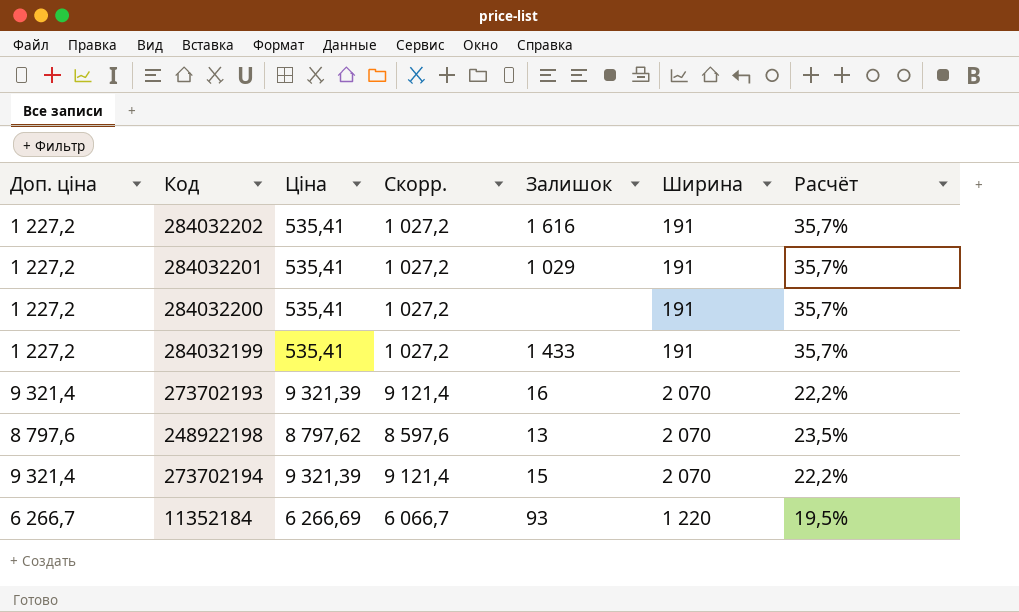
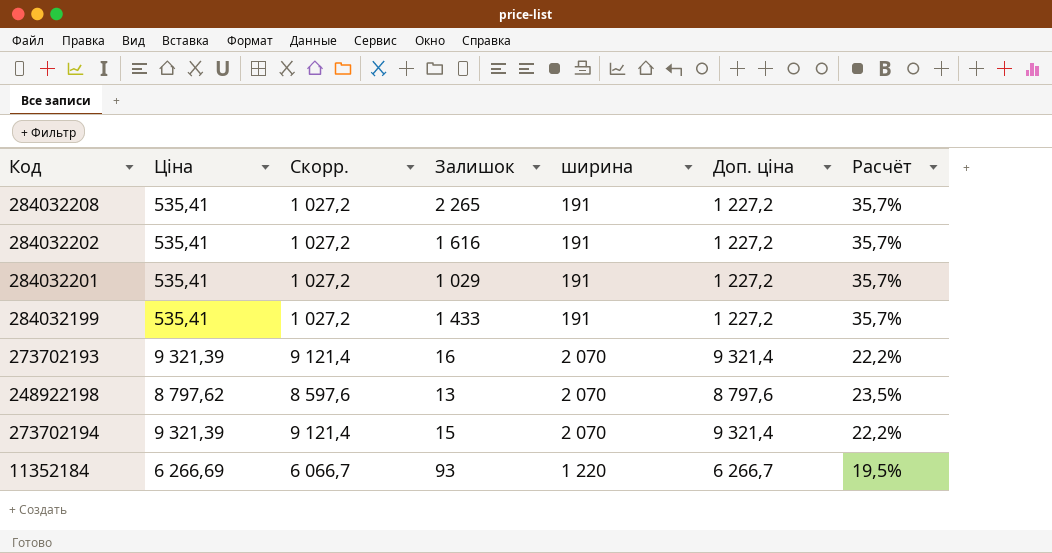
column name: Ширина -> ширина
column Доп. ціна | position: 1 -> 6
row 284032200: 1 227,2 | 535,41 | 1 027,2 | none | 191 | 35,7% -> none
row 284032208: none -> 535,41 | 1 027,2 | 2 265 | 191 | 1 227,2 | 35,7%

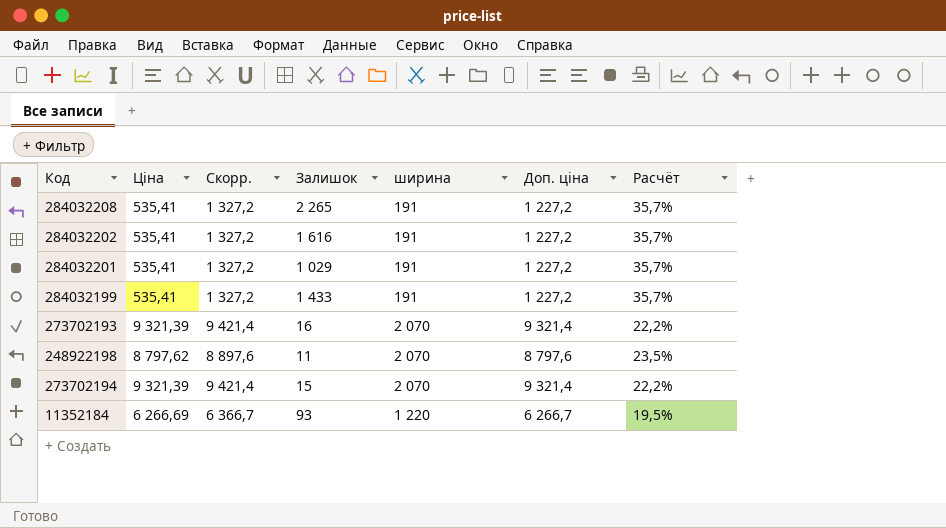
column Скорр. | formula: [Доп. ціна] - 200 -> [Доп. ціна] + 100
248922198 | Залишок: 13 -> 11

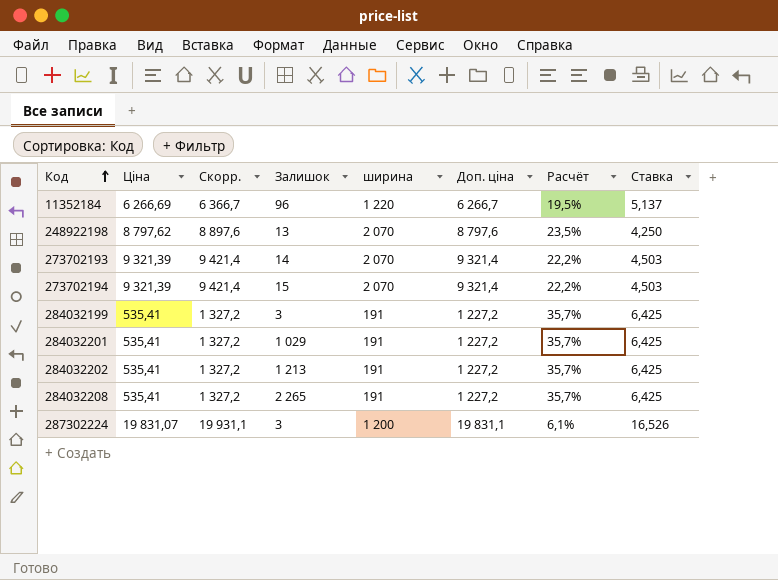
row order: none -> Код ascending
column Ставка | formula: none -> [Доп. ціна] / [ширина]
11352184 | Залишок: 93 -> 96
248922198 | Залишок: 11 -> 13
273702193 | Залишок: 16 -> 14
284032199 | Залишок: 1 433 -> 3
284032202 | Залишок: 1 616 -> 1 213
row 287302224: none -> 19 831,07 | 19 931,1 | 3 | 1 200 | 19 831,1 | 6,1% | 16,526

